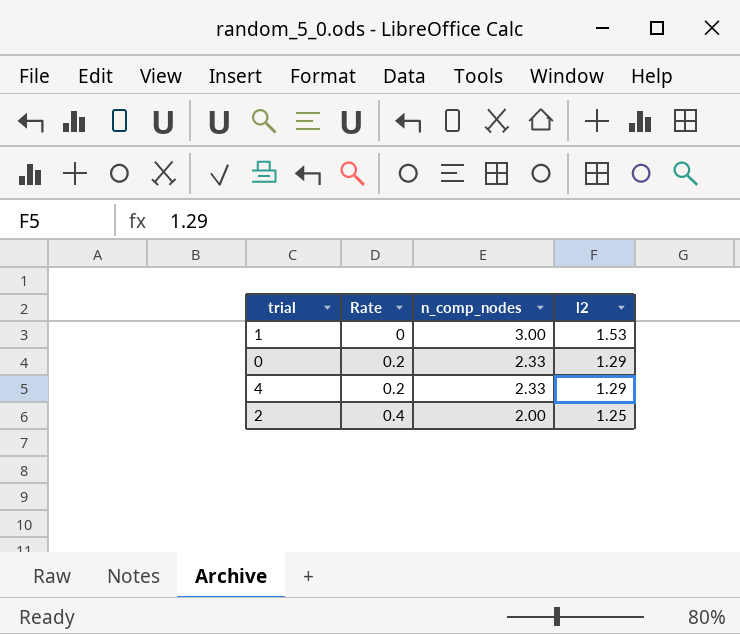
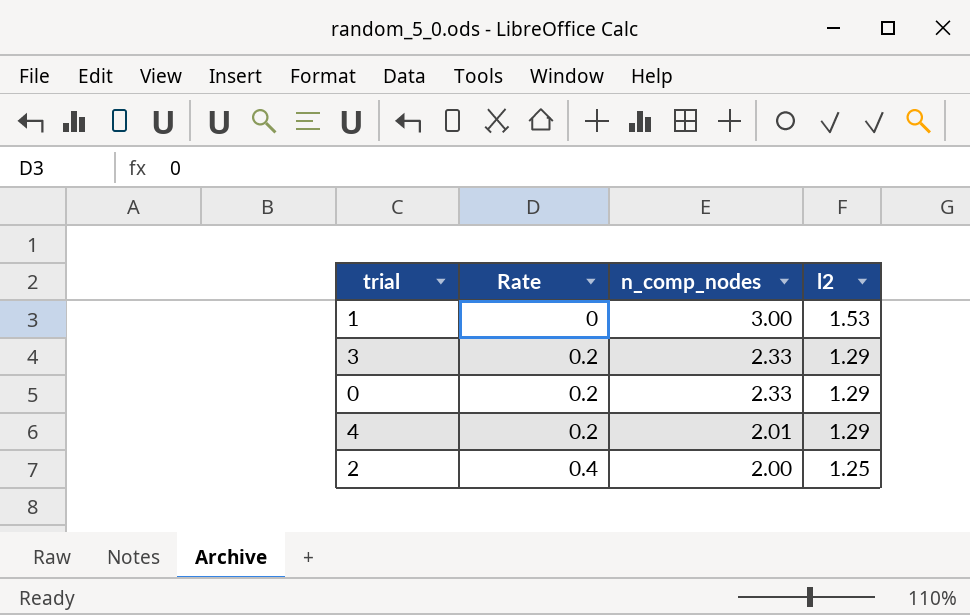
row 3: none -> 0.2 | 2.33 | 1.29
4 | n_comp_nodes: 2.33 -> 2.01

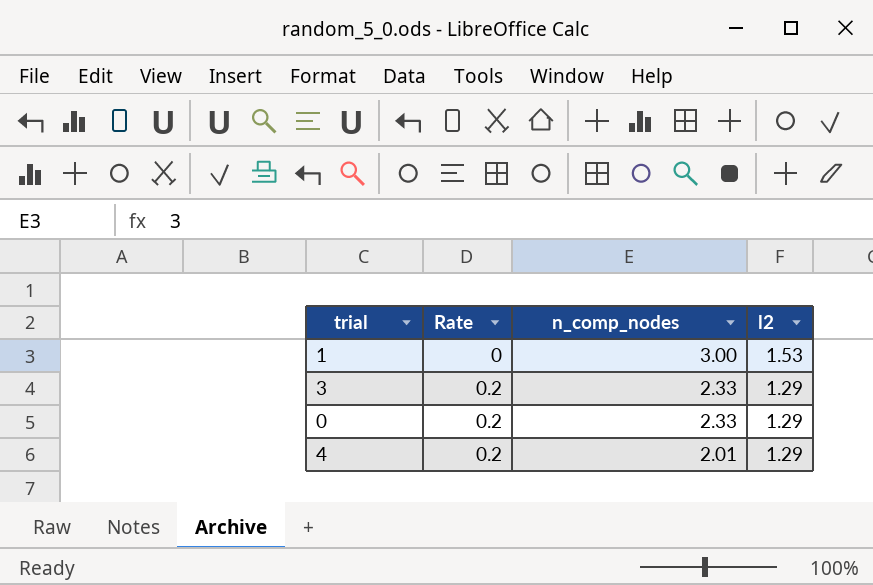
row 2: 0.4 | 2.00 | 1.25 -> none

